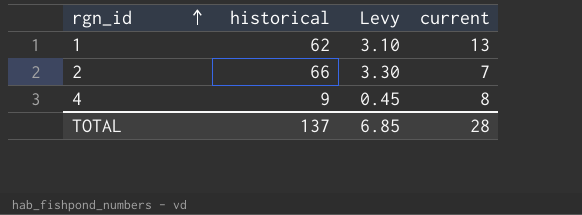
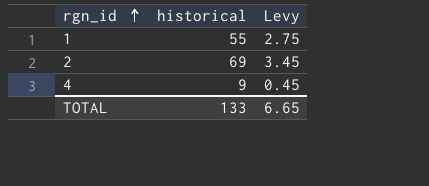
column current | position: 4 -> none
1 | historical: 62 -> 55
1 | Levy: 3.10 -> 2.75
2 | historical: 66 -> 69
2 | Levy: 3.30 -> 3.45
TOTAL | historical: 137 -> 133
TOTAL | Levy: 6.85 -> 6.65

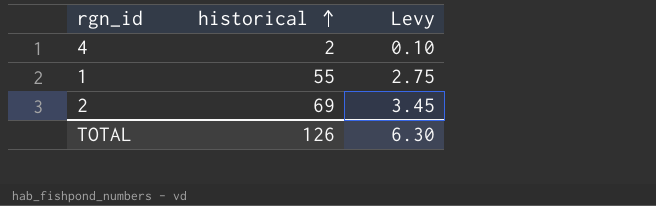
row order: rgn_id ascending -> historical ascending
4 | historical: 9 -> 2
4 | Levy: 0.45 -> 0.10
TOTAL | historical: 133 -> 126
TOTAL | Levy: 6.65 -> 6.30

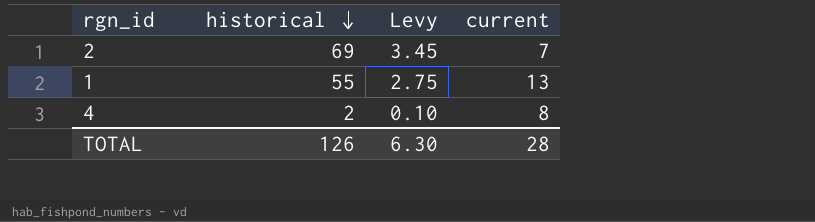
row order: historical ascending -> historical descending
column current | position: none -> 4

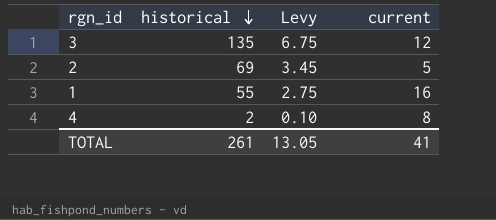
row 3: none -> 135 | 6.75 | 12
2 | current: 7 -> 5
1 | current: 13 -> 16
TOTAL | historical: 126 -> 261
TOTAL | Levy: 6.30 -> 13.05
TOTAL | current: 28 -> 41

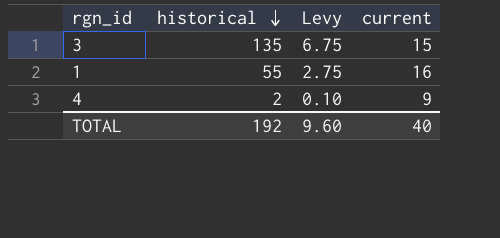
row 2: 69 | 3.45 | 5 -> none
3 | current: 12 -> 15
4 | current: 8 -> 9
TOTAL | historical: 261 -> 192
TOTAL | Levy: 13.05 -> 9.60
TOTAL | current: 41 -> 40

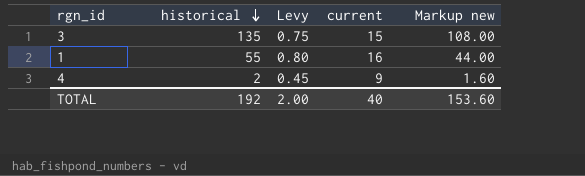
column Levy | formula: [historical] * 0.05 -> [current] * 0.05
column Markup new | formula: none -> [historical] * 0.8
TOTAL | Levy: 9.60 -> 2.00

